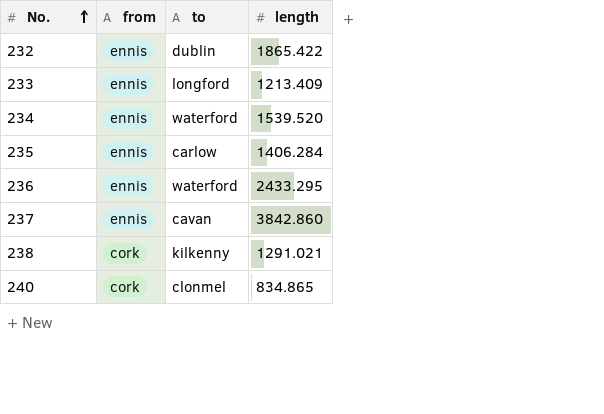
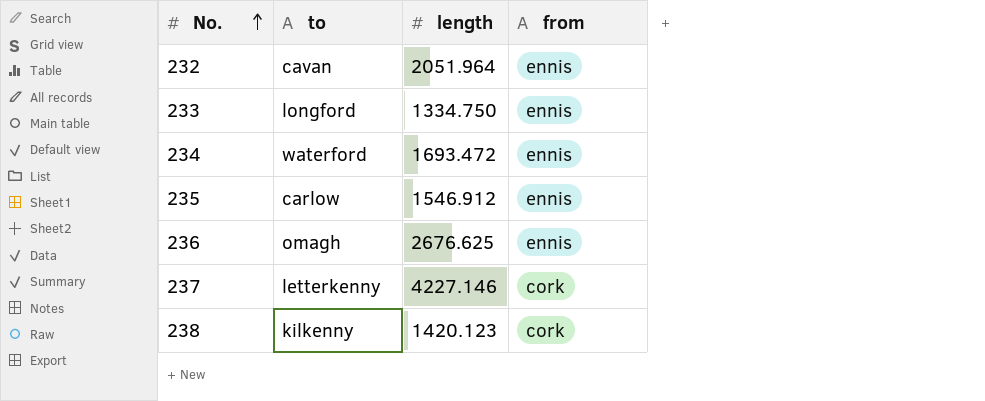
column from | position: 2 -> 4
row 240: cork | clonmel | 834.865 -> none
232 | to: dublin -> cavan
232 | length: 1865.422 -> 2051.964
233 | length: 1213.409 -> 1334.750
234 | length: 1539.520 -> 1693.472
235 | length: 1406.284 -> 1546.912
236 | to: waterford -> omagh
236 | length: 2433.295 -> 2676.625
237 | to: cavan -> letterkenny
237 | length: 3842.860 -> 4227.146
237 | from: ennis -> cork
238 | length: 1291.021 -> 1420.123

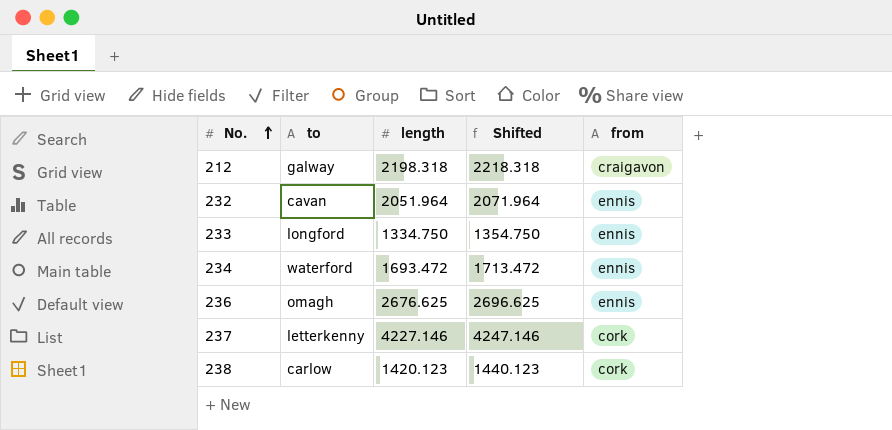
column Shifted | formula: none -> [length] + 20
row 235: carlow | 1546.912 | ennis -> none
row 212: none -> galway | 2198.318 | 2218.318 | craigavon
238 | to: kilkenny -> carlow

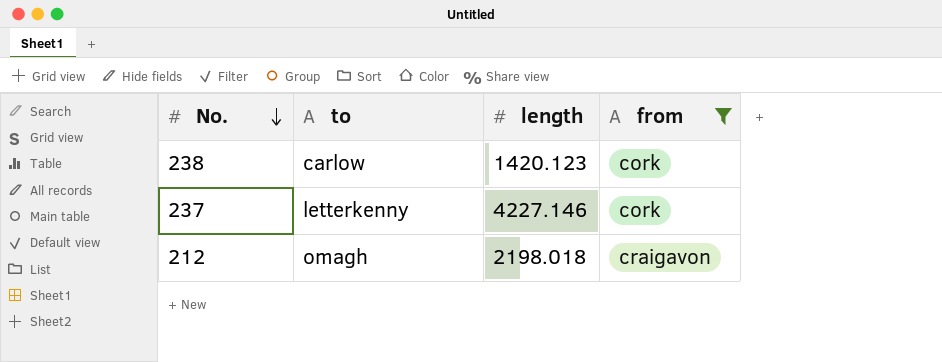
filter: none -> from != ennis
row order: No. ascending -> No. descending
column Shifted | formula: [length] + 20 -> none
212 | to: galway -> omagh
212 | length: 2198.318 -> 2198.018

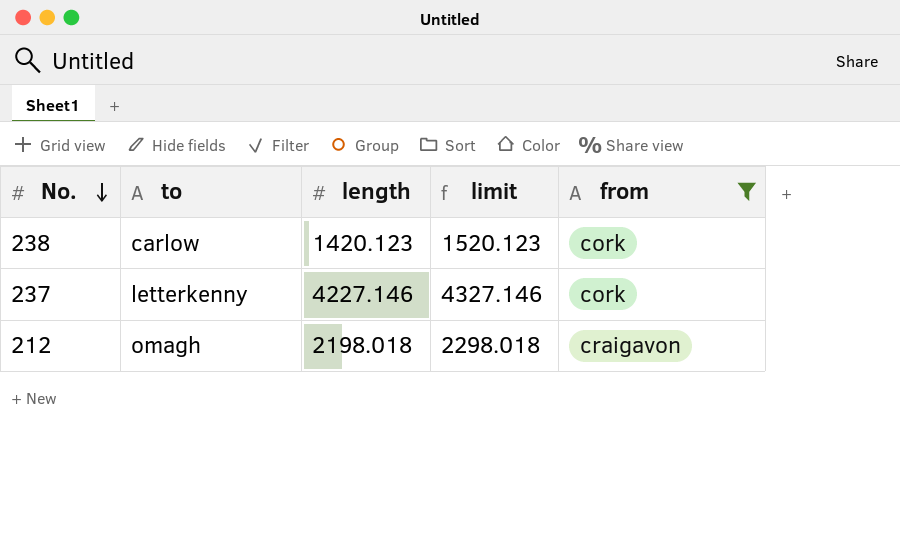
column limit | formula: none -> [length] + 100

